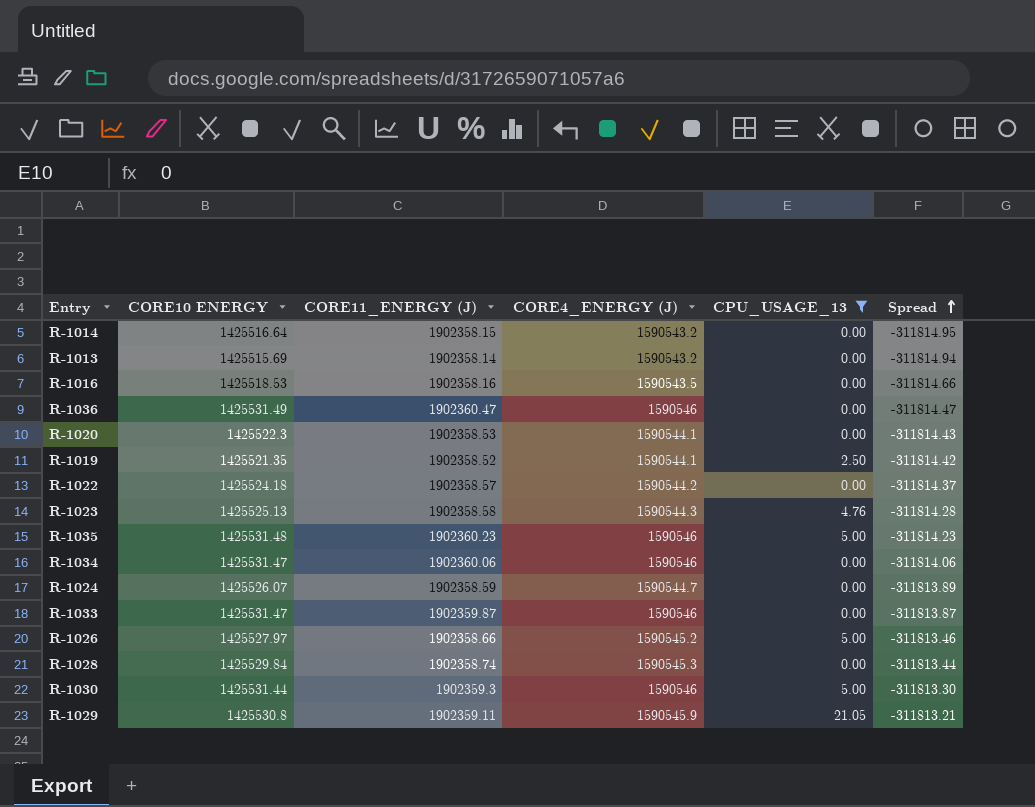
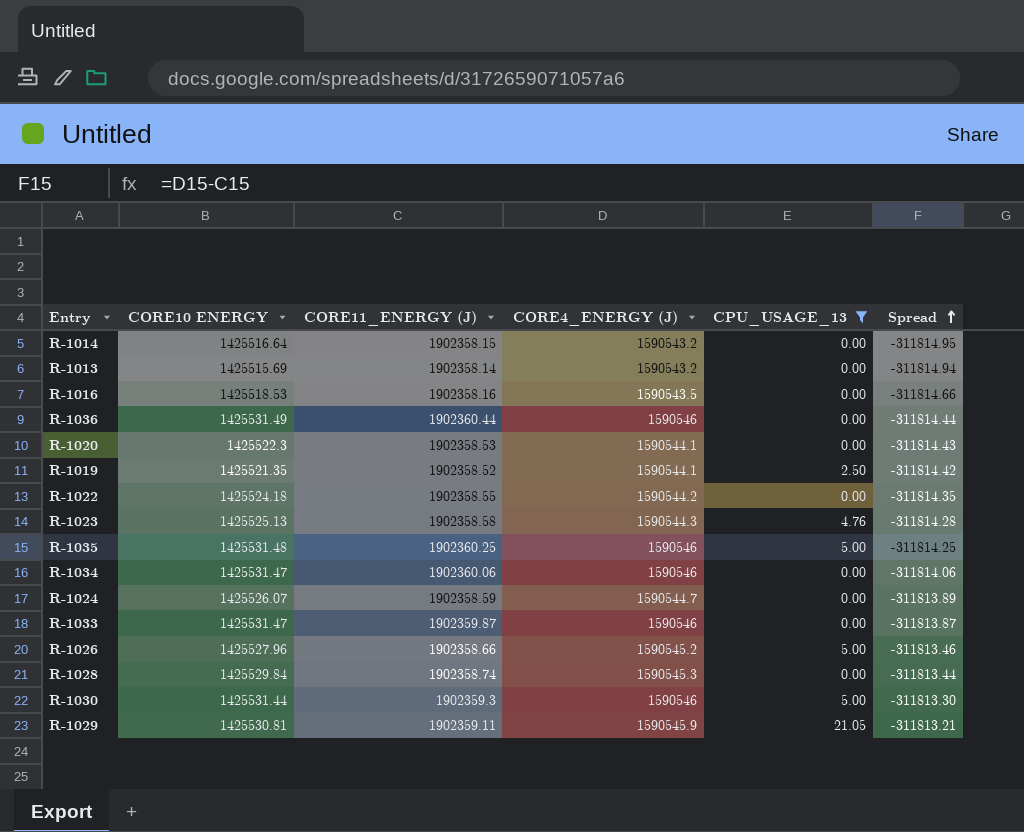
R-1036 | CORE11_ENERGY (J): 1902360.47 -> 1902360.44
R-1036 | Spread: -311814.47 -> -311814.44
R-1022 | CORE11_ENERGY (J): 1902358.57 -> 1902358.55
R-1022 | Spread: -311814.37 -> -311814.35
R-1035 | CORE11_ENERGY (J): 1902360.23 -> 1902360.25
R-1035 | Spread: -311814.23 -> -311814.25
R-1026 | CORE10 ENERGY: 1425527.97 -> 1425527.96
R-1029 | CORE10 ENERGY: 1425530.8 -> 1425530.81

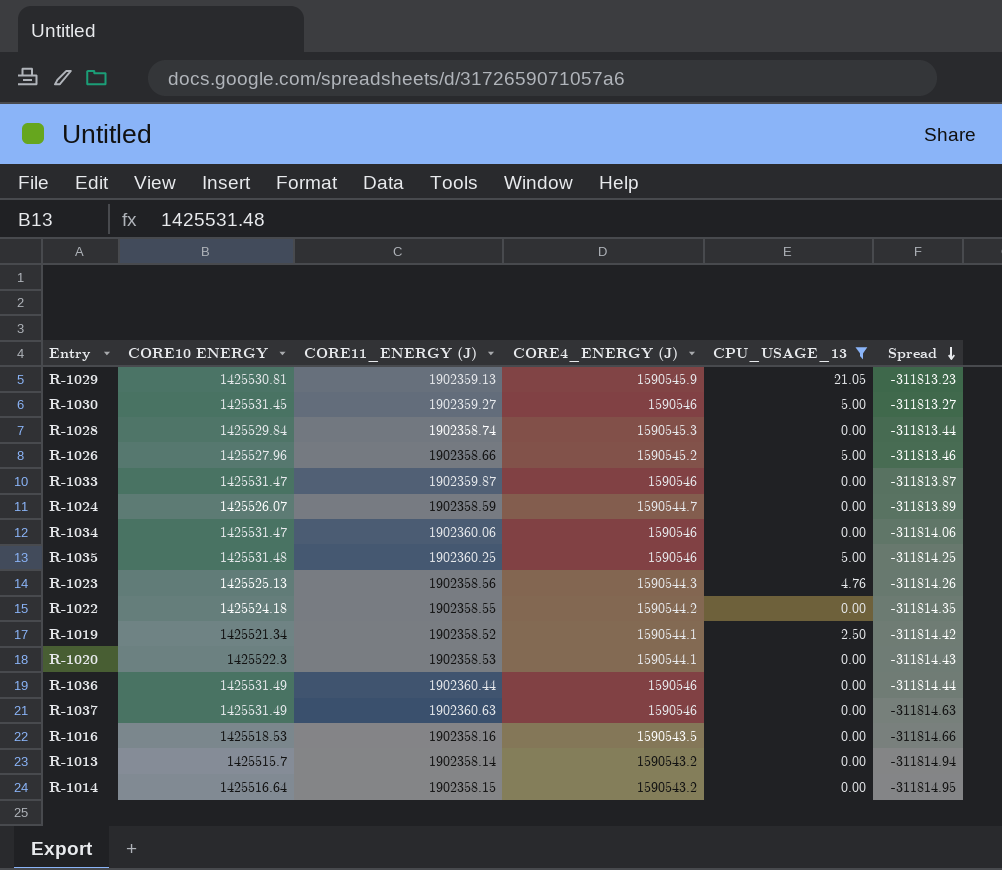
row order: Spread ascending -> Spread descending
R-1029 | CORE11_ENERGY (J): 1902359.11 -> 1902359.13
R-1029 | Spread: -311813.21 -> -311813.23
R-1030 | CORE10 ENERGY: 1425531.44 -> 1425531.45
R-1030 | CORE11_ENERGY (J): 1902359.3 -> 1902359.27
R-1030 | Spread: -311813.30 -> -311813.27
R-1023 | CORE11_ENERGY (J): 1902358.58 -> 1902358.56
R-1023 | Spread: -311814.28 -> -311814.26
R-1019 | CORE10 ENERGY: 1425521.35 -> 1425521.34
row R-1037: none -> 1425531.49 | 1902360.63 | 1590546 | 0.00 | -311814.63
R-1013 | CORE10 ENERGY: 1425515.69 -> 1425515.7

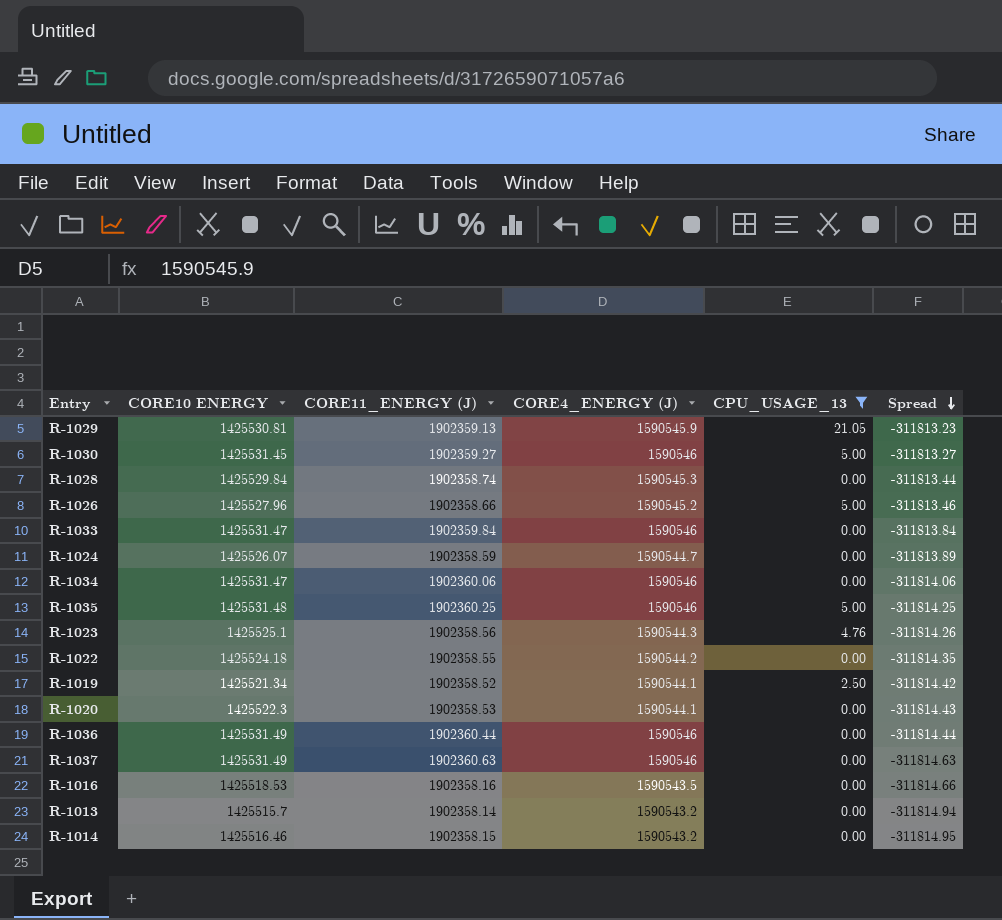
R-1033 | CORE11_ENERGY (J): 1902359.87 -> 1902359.84
R-1033 | Spread: -311813.87 -> -311813.84
R-1023 | CORE10 ENERGY: 1425525.13 -> 1425525.1
R-1014 | CORE10 ENERGY: 1425516.64 -> 1425516.46

